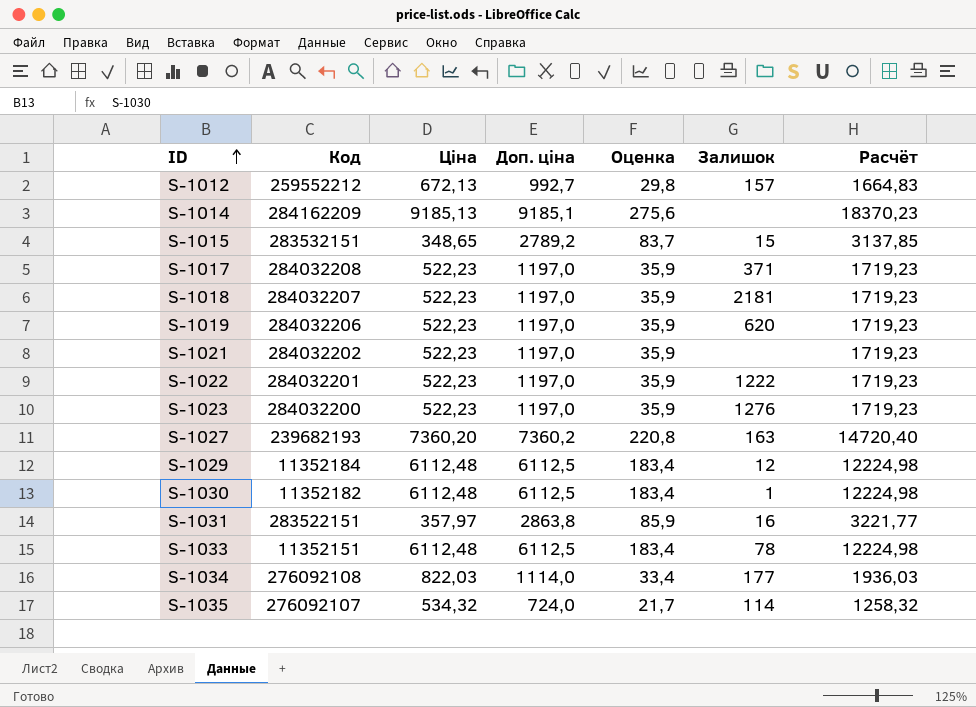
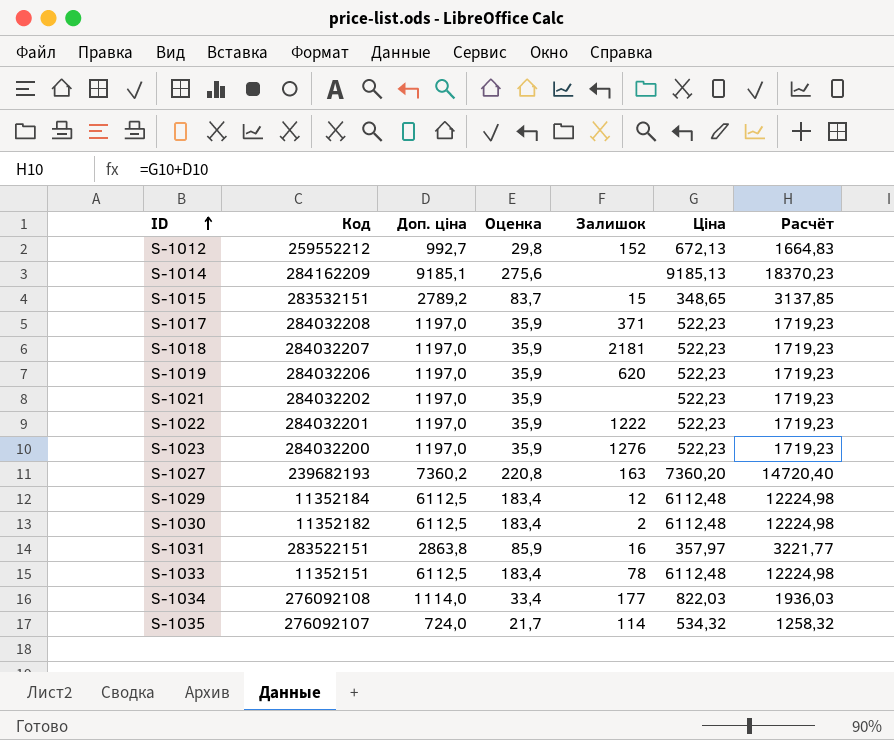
column Ціна | position: 3 -> 6
S-1012 | Залишок: 157 -> 152
S-1030 | Залишок: 1 -> 2

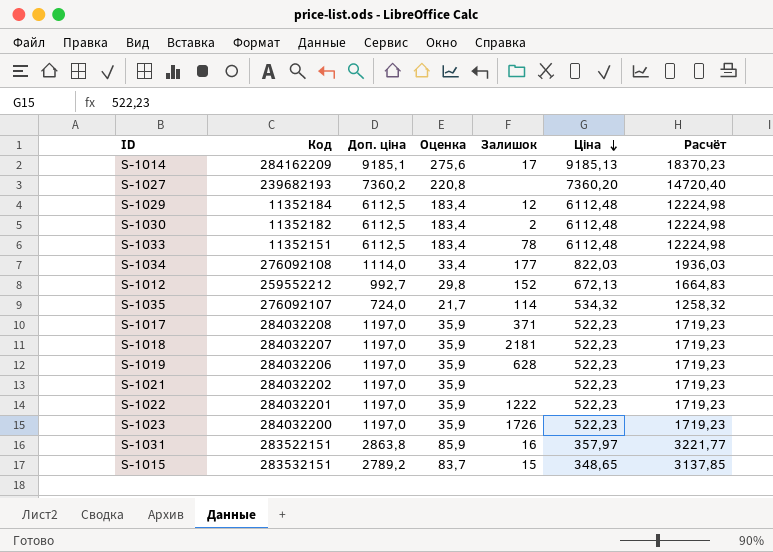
row order: ID ascending -> Ціна descending
S-1014 | Залишок: none -> 17
S-1027 | Залишок: 163 -> none
S-1019 | Залишок: 620 -> 628
S-1023 | Залишок: 1276 -> 1726

